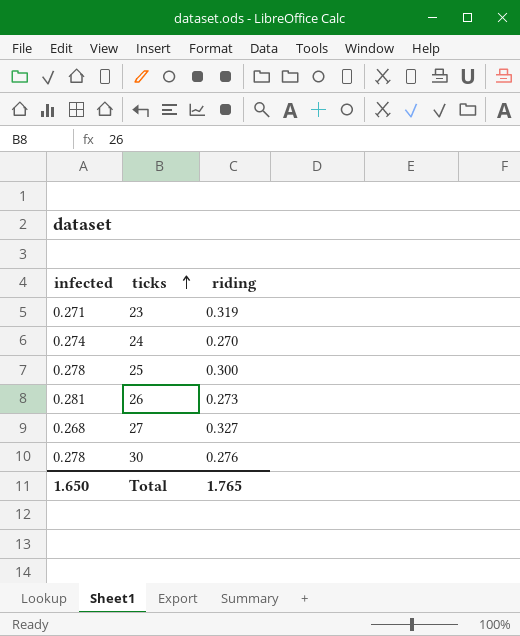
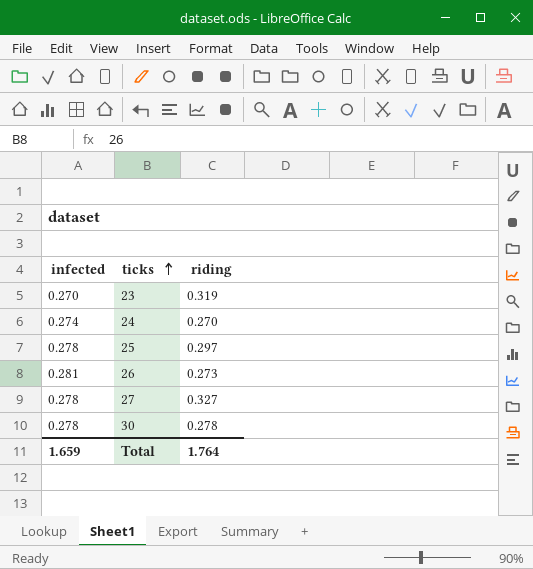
23 | infected: 0.271 -> 0.270
25 | riding: 0.300 -> 0.297
27 | infected: 0.268 -> 0.278
30 | riding: 0.276 -> 0.278
Total | infected: 1.650 -> 1.659
Total | riding: 1.765 -> 1.764

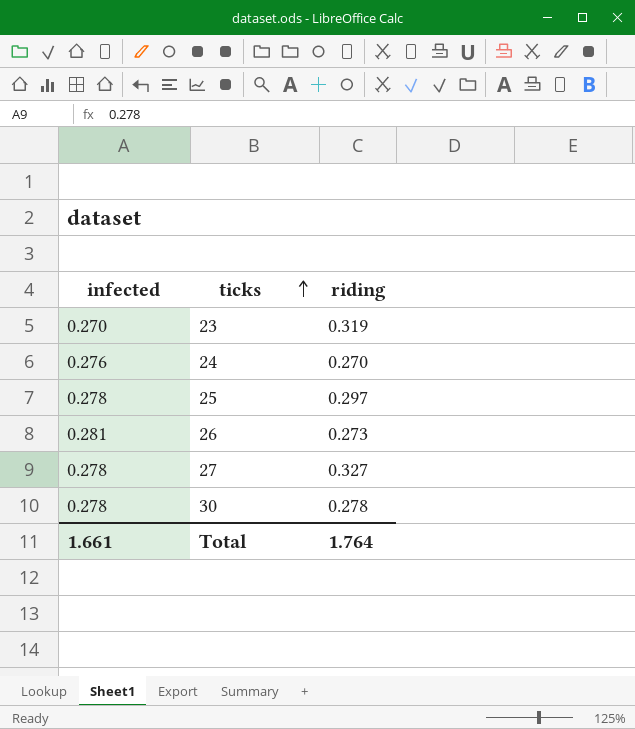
24 | infected: 0.274 -> 0.276
Total | infected: 1.659 -> 1.661

